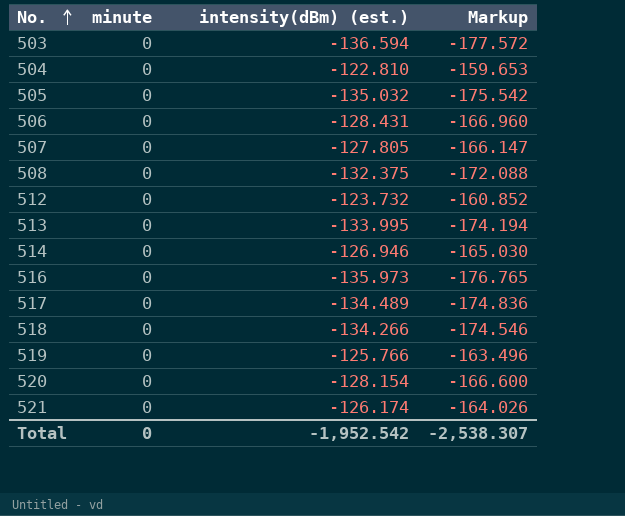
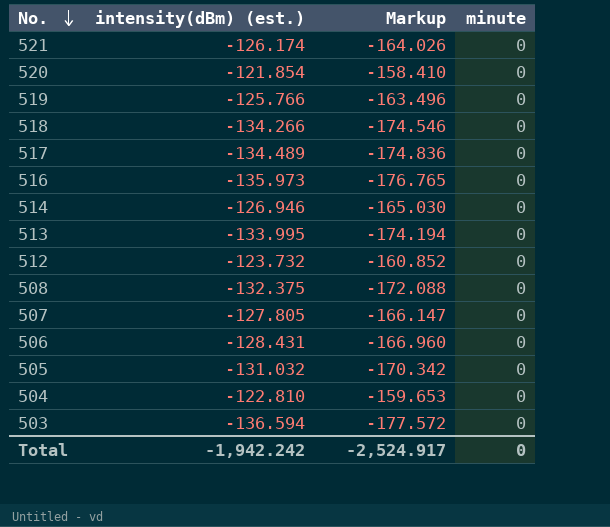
row order: No. ascending -> No. descending
column minute | position: 2 -> 4
520 | intensity(dBm) (est.): -128.154 -> -121.854
520 | Markup: -166.600 -> -158.410
505 | intensity(dBm) (est.): -135.032 -> -131.032
505 | Markup: -175.542 -> -170.342
Total | intensity(dBm) (est.): -1,952.542 -> -1,942.242
Total | Markup: -2,538.307 -> -2,524.917

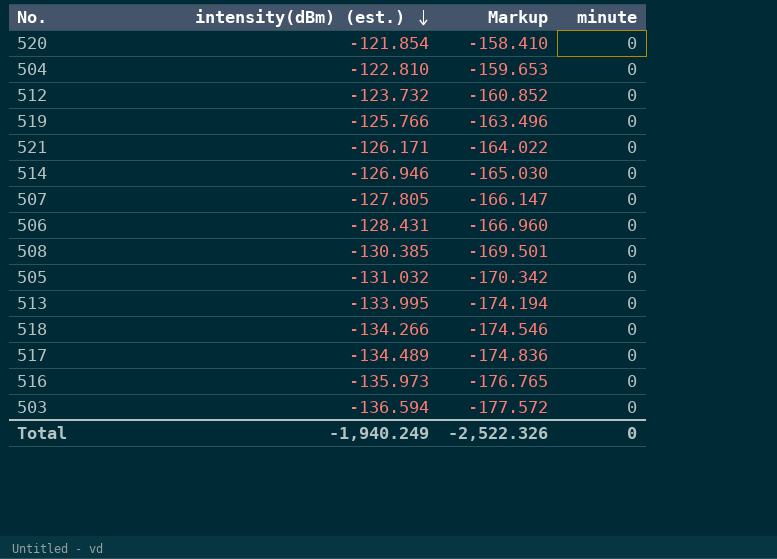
row order: No. descending -> intensity(dBm) (est.) descending
521 | intensity(dBm) (est.): -126.174 -> -126.171
521 | Markup: -164.026 -> -164.022
508 | intensity(dBm) (est.): -132.375 -> -130.385
508 | Markup: -172.088 -> -169.501
Total | intensity(dBm) (est.): -1,942.242 -> -1,940.249
Total | Markup: -2,524.917 -> -2,522.326

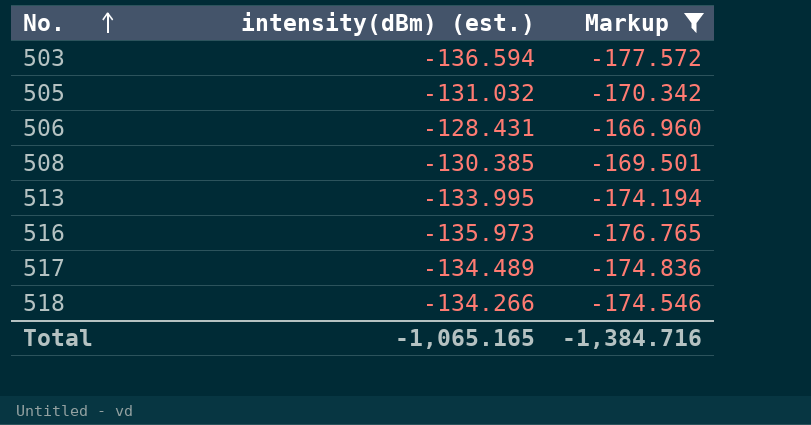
filter: none -> Markup <= -166.960
row order: intensity(dBm) (est.) descending -> No. ascending
column minute | position: 4 -> none
Total | intensity(dBm) (est.): -1,940.249 -> -1,065.165
Total | Markup: -2,522.326 -> -1,384.716

